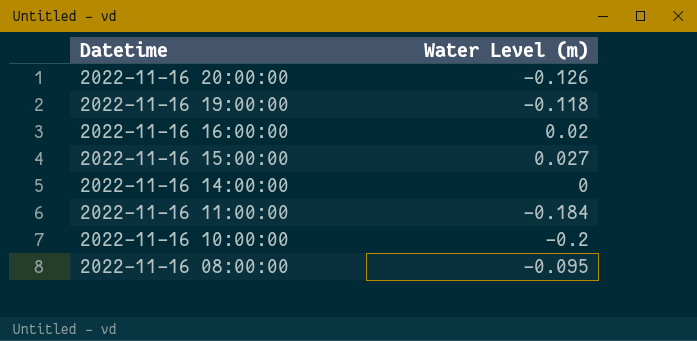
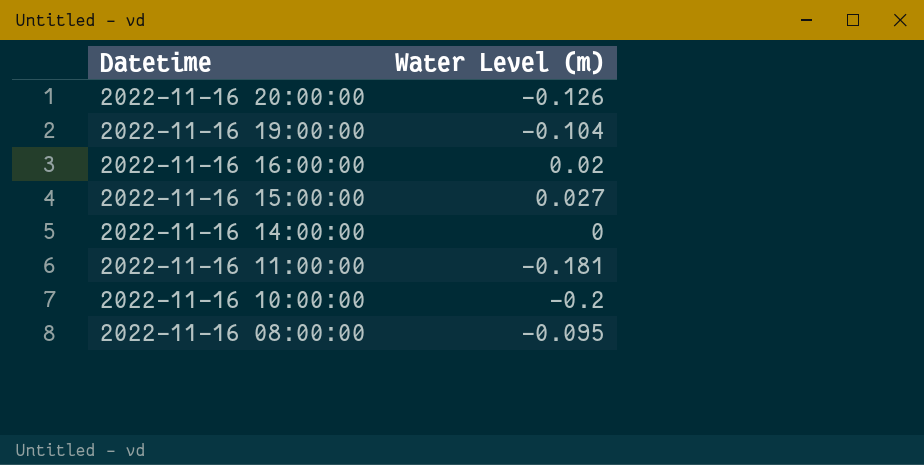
2022-11-16 19:00:00 | Water Level (m): -0.118 -> -0.104
2022-11-16 11:00:00 | Water Level (m): -0.184 -> -0.181

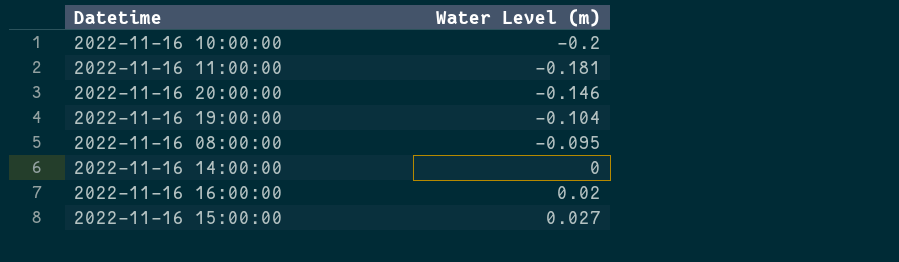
row order: Datetime descending -> Water Level (m) ascending
2022-11-16 20:00:00 | Water Level (m): -0.126 -> -0.146

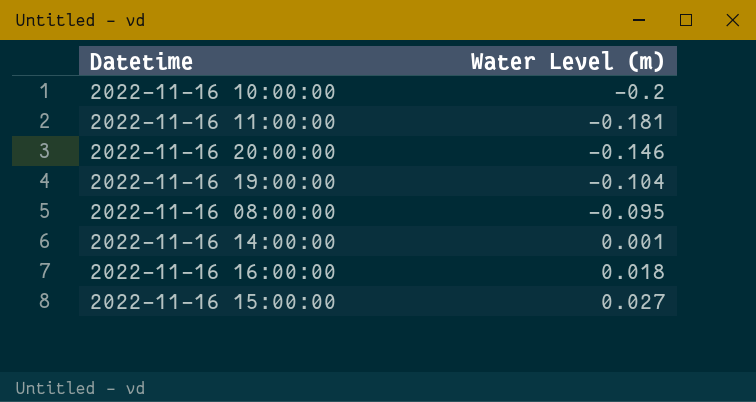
2022-11-16 14:00:00 | Water Level (m): 0 -> 0.001
2022-11-16 16:00:00 | Water Level (m): 0.02 -> 0.018

